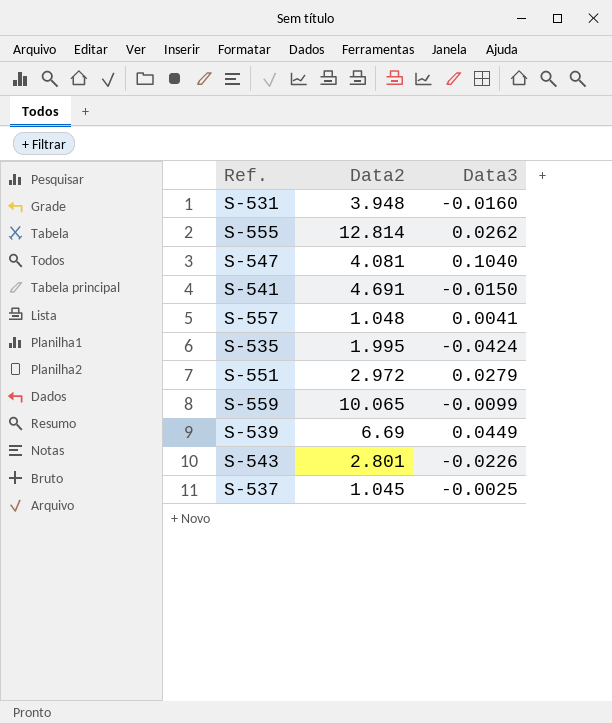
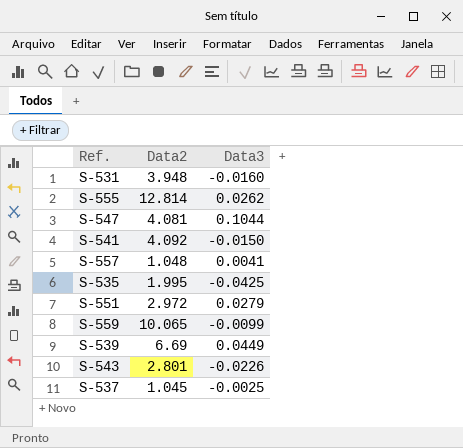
S-547 | Data3: 0.1040 -> 0.1044
S-541 | Data2: 4.691 -> 4.092
S-535 | Data3: -0.0424 -> -0.0425

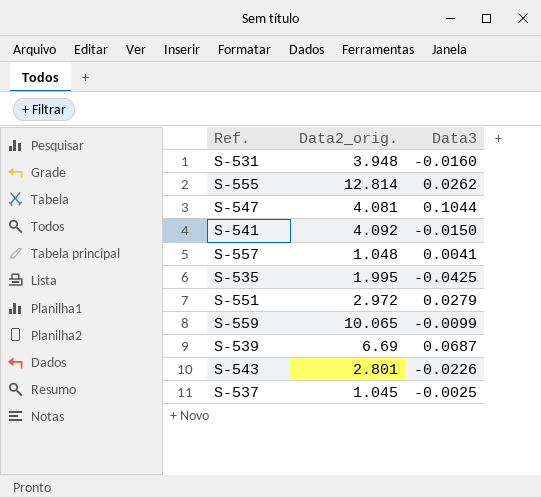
column name: Data2 -> Data2_orig.
S-539 | Data3: 0.0449 -> 0.0687

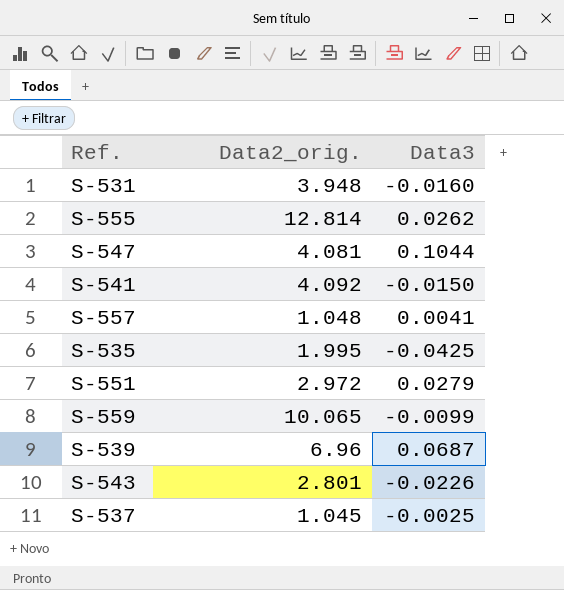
S-539 | Data2_orig.: 6.69 -> 6.96

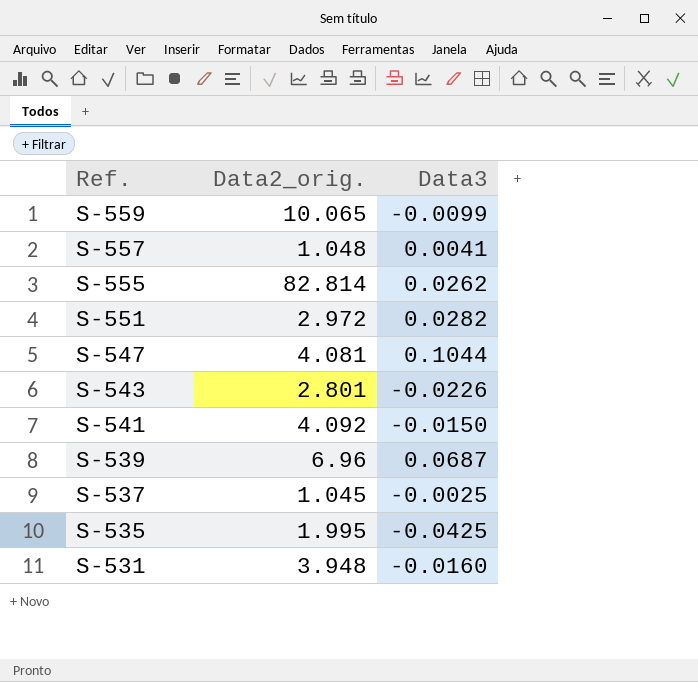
row order: none -> Ref. descending
S-555 | Data2_orig.: 12.814 -> 82.814
S-551 | Data3: 0.0279 -> 0.0282

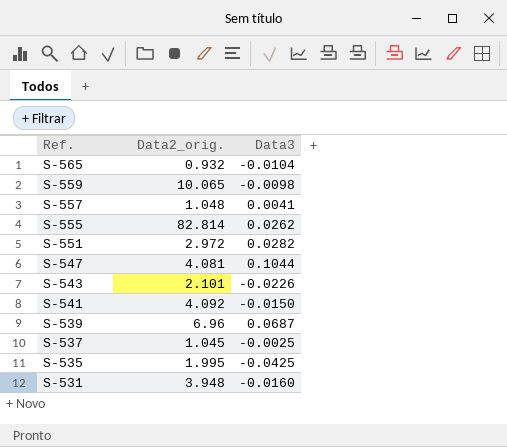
row S-565: none -> 0.932 | -0.0104
S-559 | Data3: -0.0099 -> -0.0098
S-543 | Data2_orig.: 2.801 -> 2.101

